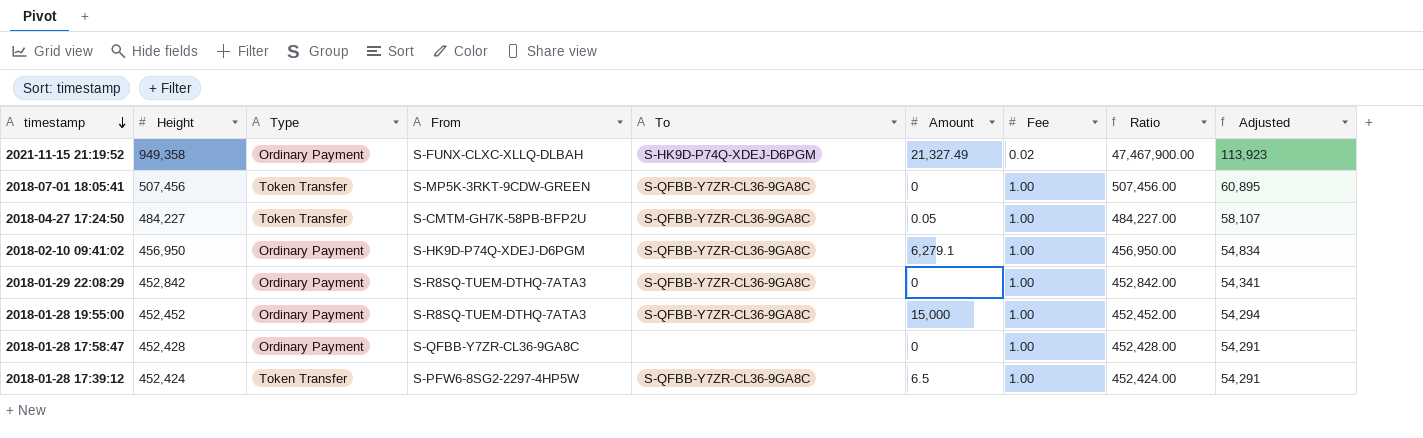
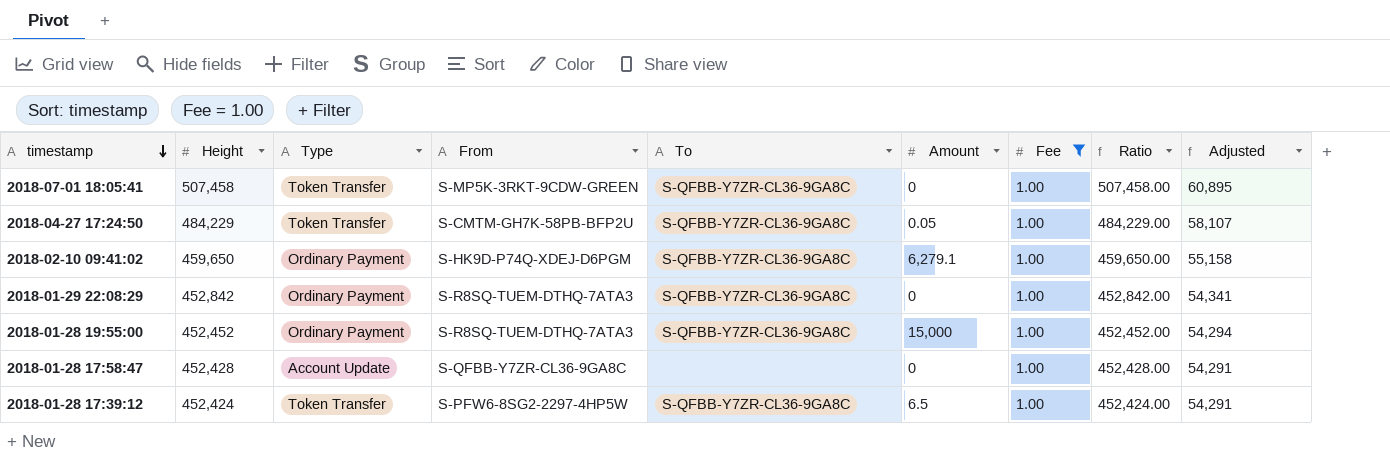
filter: none -> Fee = 1.00
2018-07-01 18:05:41 | Height: 507,456 -> 507,458
2018-07-01 18:05:41 | Ratio: 507,456.00 -> 507,458.00
2018-04-27 17:24:50 | Height: 484,227 -> 484,229
2018-04-27 17:24:50 | Ratio: 484,227.00 -> 484,229.00
2018-02-10 09:41:02 | Height: 456,950 -> 459,650
2018-02-10 09:41:02 | Ratio: 456,950.00 -> 459,650.00
2018-02-10 09:41:02 | Adjusted: 54,834 -> 55,158
2018-01-28 17:58:47 | Type: Ordinary Payment -> Account Update

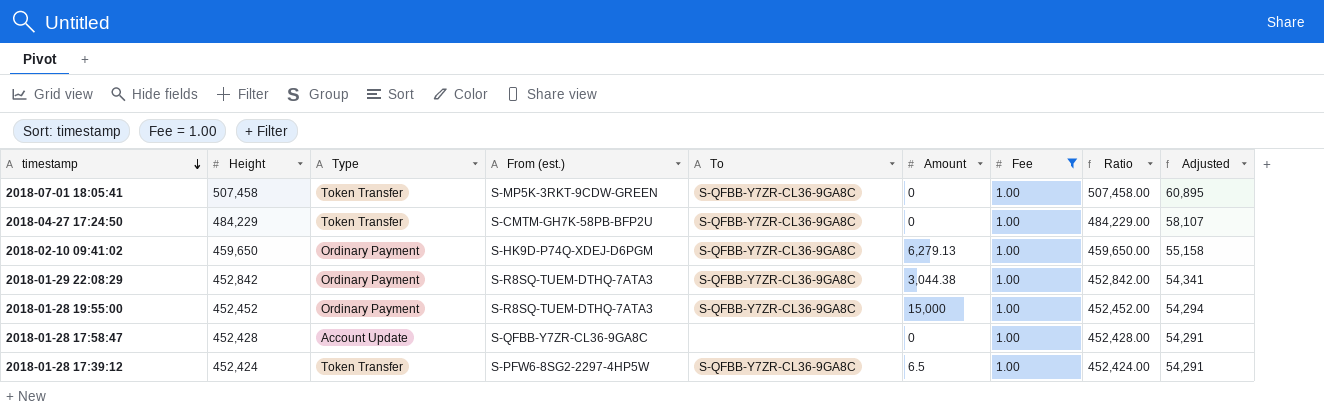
column name: From -> From (est.)
2018-04-27 17:24:50 | Amount: 0.05 -> 0
2018-02-10 09:41:02 | Amount: 6,279.1 -> 6,279.13
2018-01-29 22:08:29 | Amount: 0 -> 3,044.38

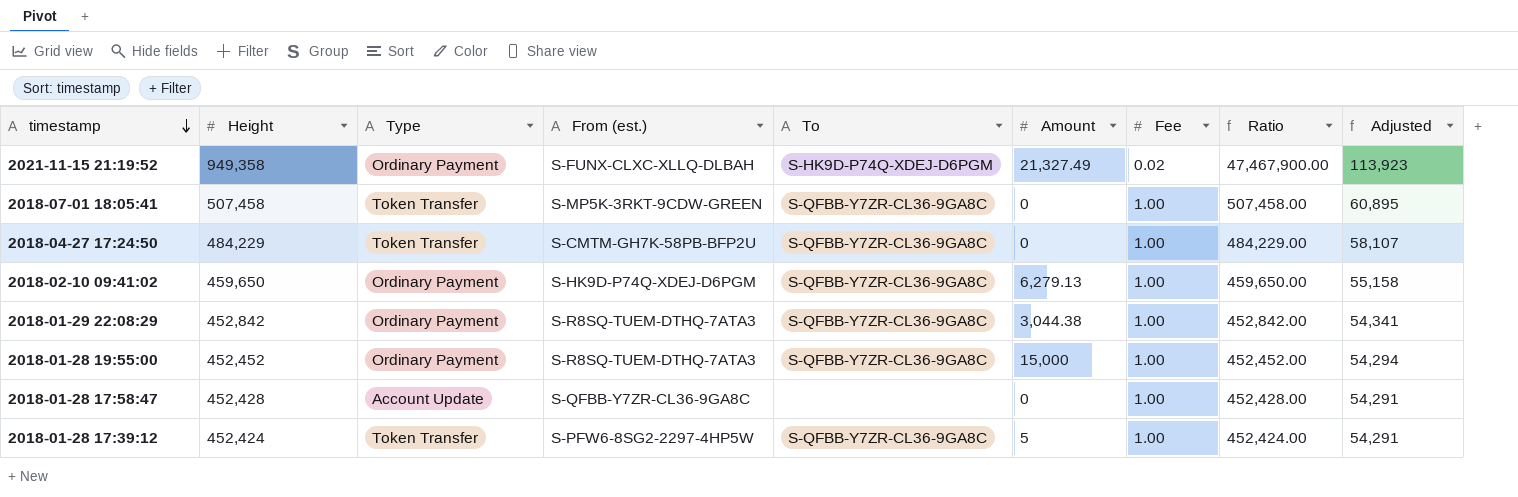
filter: Fee = 1.00 -> none
2018-01-28 17:39:12 | Amount: 6.5 -> 5

